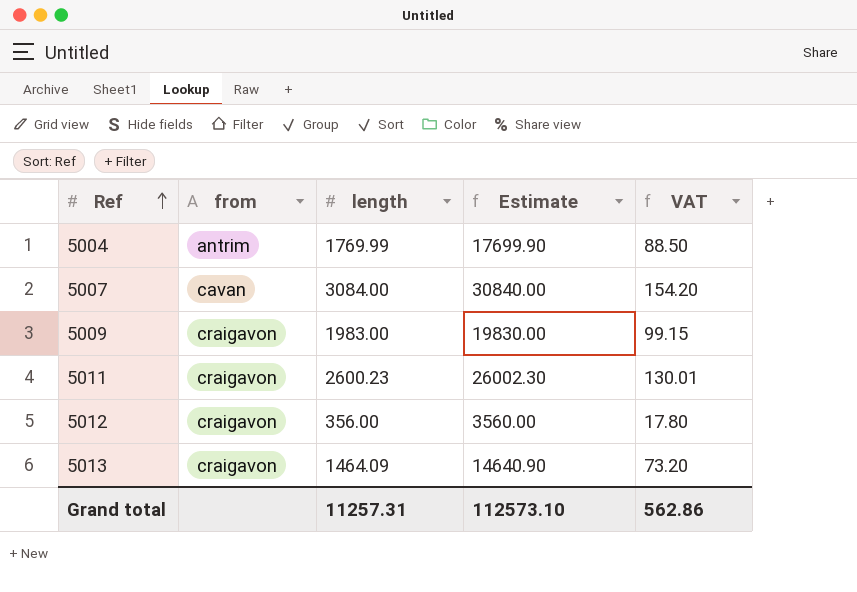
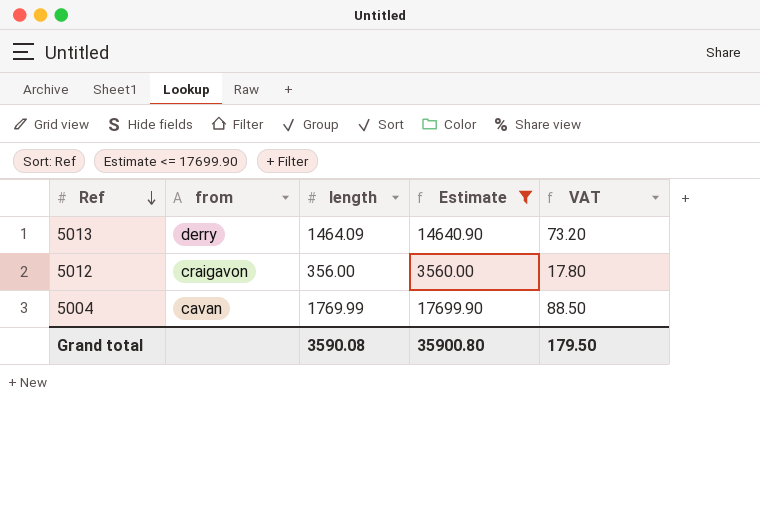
filter: none -> Estimate <= 17699.90
row order: Ref ascending -> Ref descending
5013 | from: craigavon -> derry
5004 | from: antrim -> cavan
Grand total | length: 11257.31 -> 3590.08
Grand total | Estimate: 112573.10 -> 35900.80
Grand total | VAT: 562.86 -> 179.50

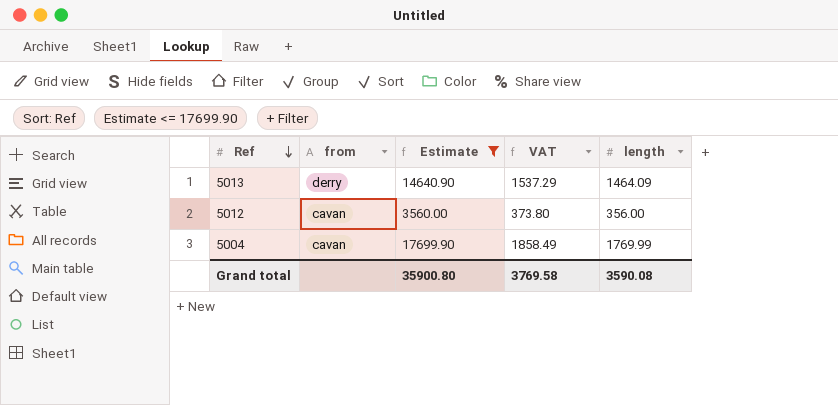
column VAT | formula: [length] * 0.05 -> [length] * 1.05
column length | position: 3 -> 5
5012 | from: craigavon -> cavan
Grand total | VAT: 179.50 -> 3769.58

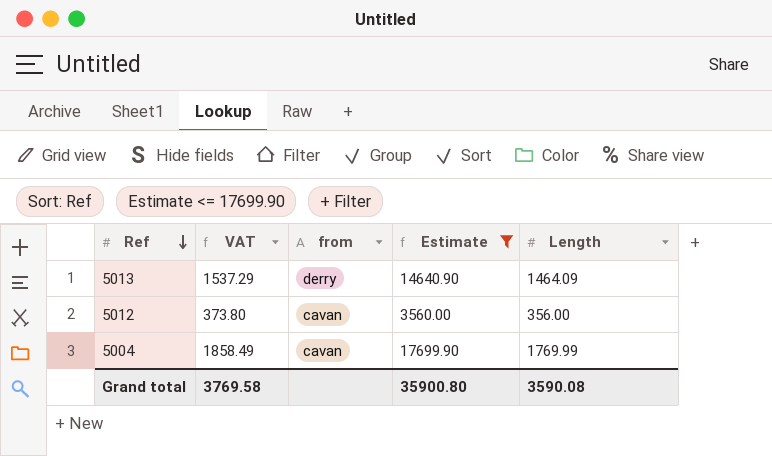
column VAT | position: 4 -> 2
column name: length -> Length

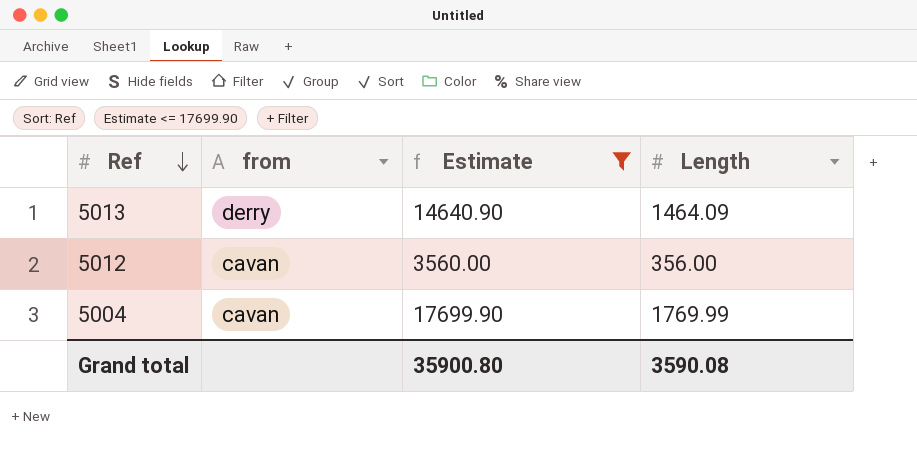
column VAT | formula: [Length] * 1.05 -> none

